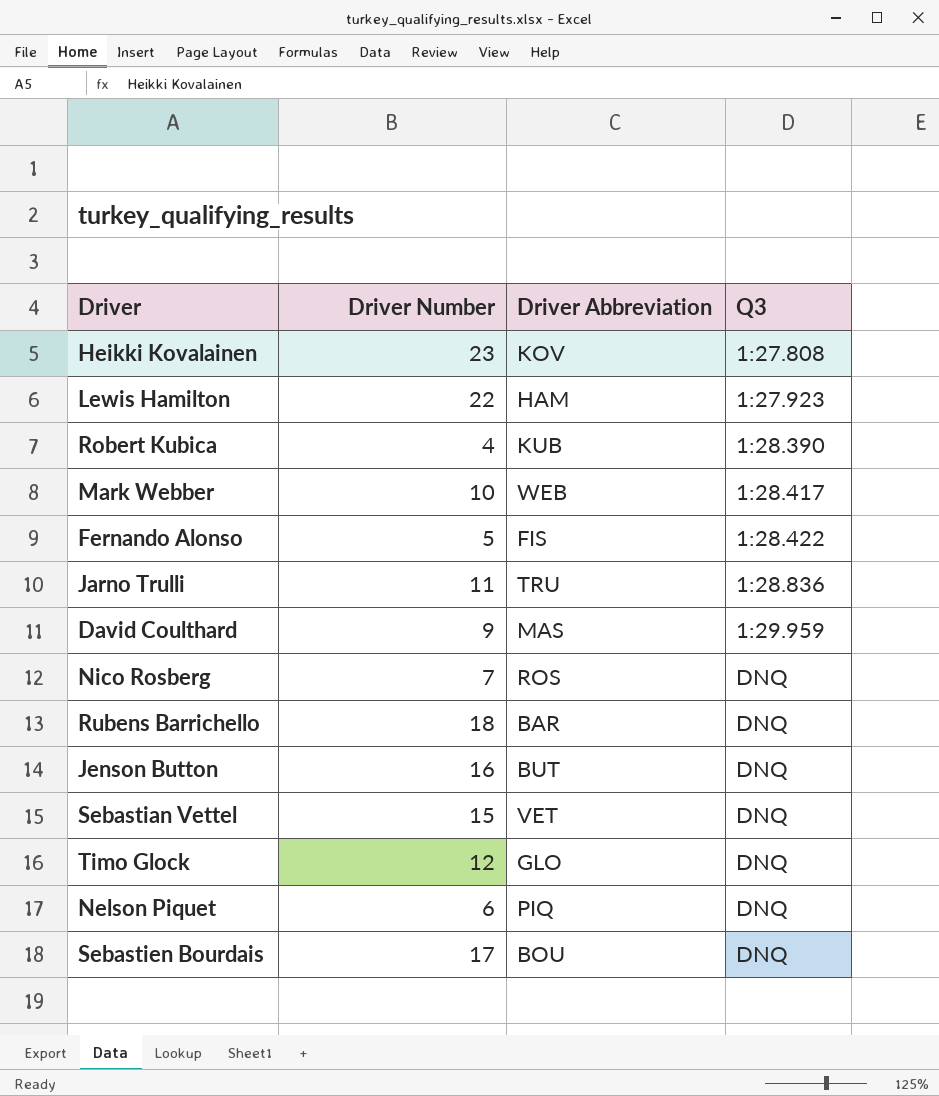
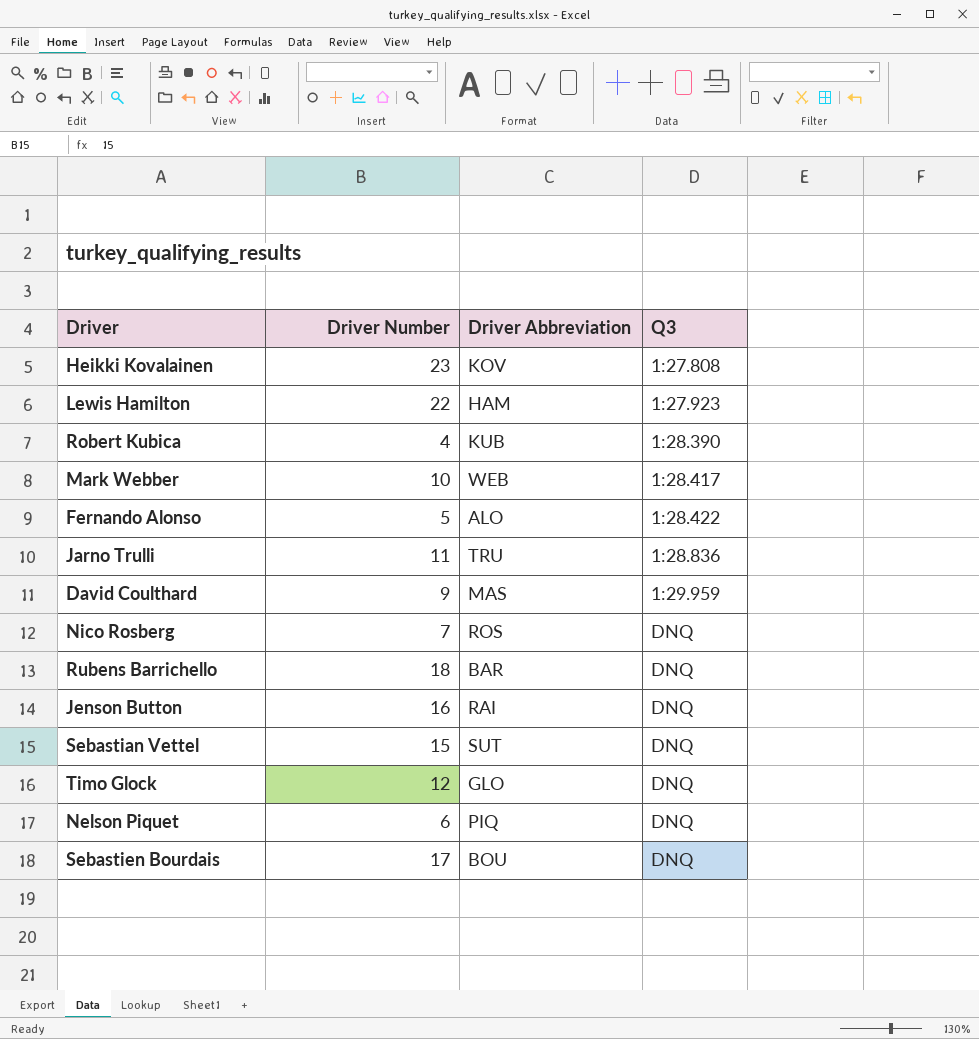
Fernando Alonso | Driver Abbreviation: FIS -> ALO
Jenson Button | Driver Abbreviation: BUT -> RAI
Sebastian Vettel | Driver Abbreviation: VET -> SUT

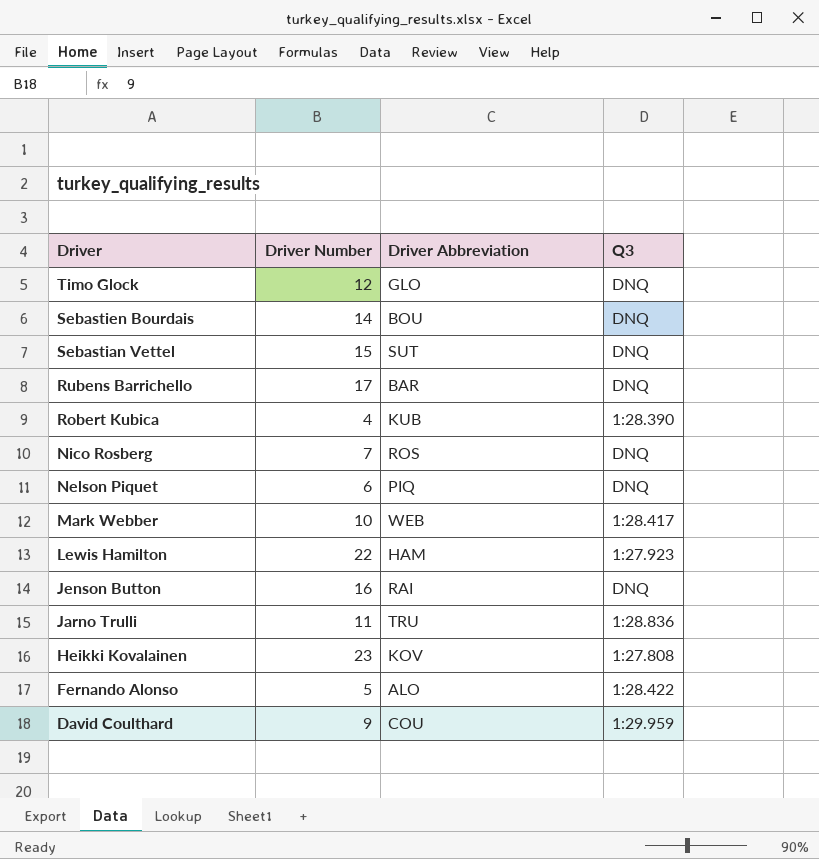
row order: Q3 ascending -> Driver descending
Sebastien Bourdais | Driver Number: 17 -> 14
Rubens Barrichello | Driver Number: 18 -> 17
David Coulthard | Driver Abbreviation: MAS -> COU

